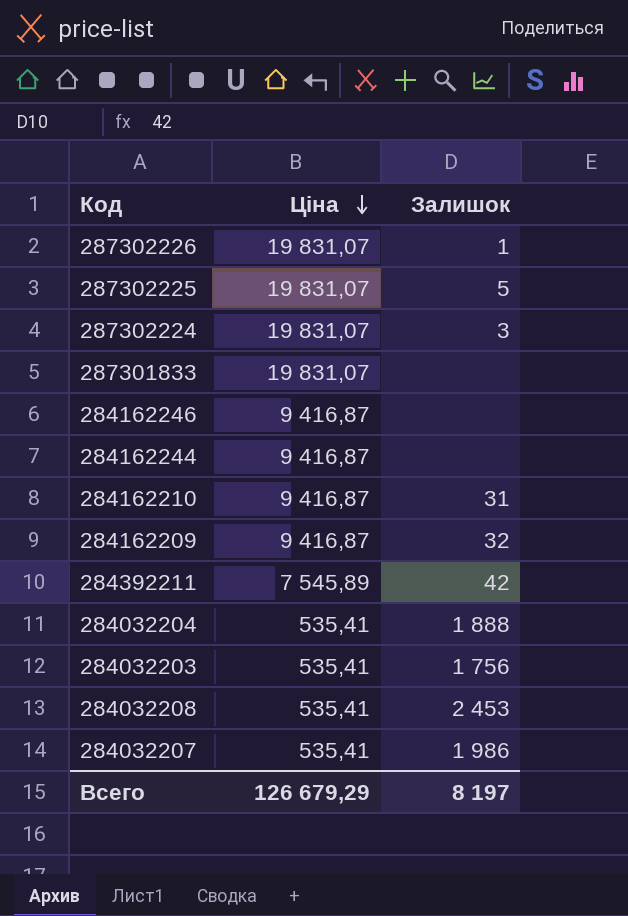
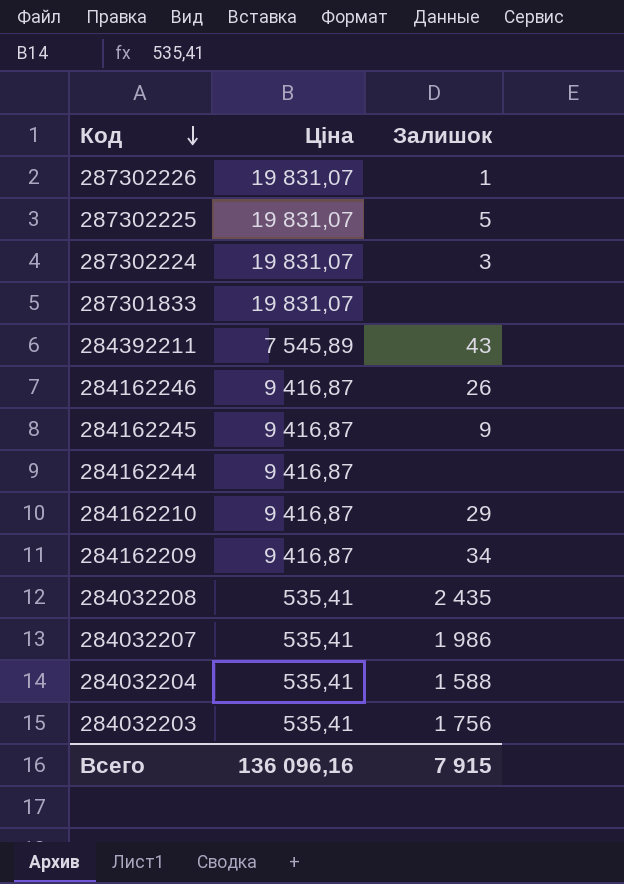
row order: Ціна descending -> Код descending
284392211 | Залишок: 42 -> 43
284162246 | Залишок: none -> 26
row 284162245: none -> 9 416,87 | 9
284162210 | Залишок: 31 -> 29
284162209 | Залишок: 32 -> 34
284032208 | Залишок: 2 453 -> 2 435
284032204 | Залишок: 1 888 -> 1 588
Всего | Ціна: 126 679,29 -> 136 096,16
Всего | Залишок: 8 197 -> 7 915

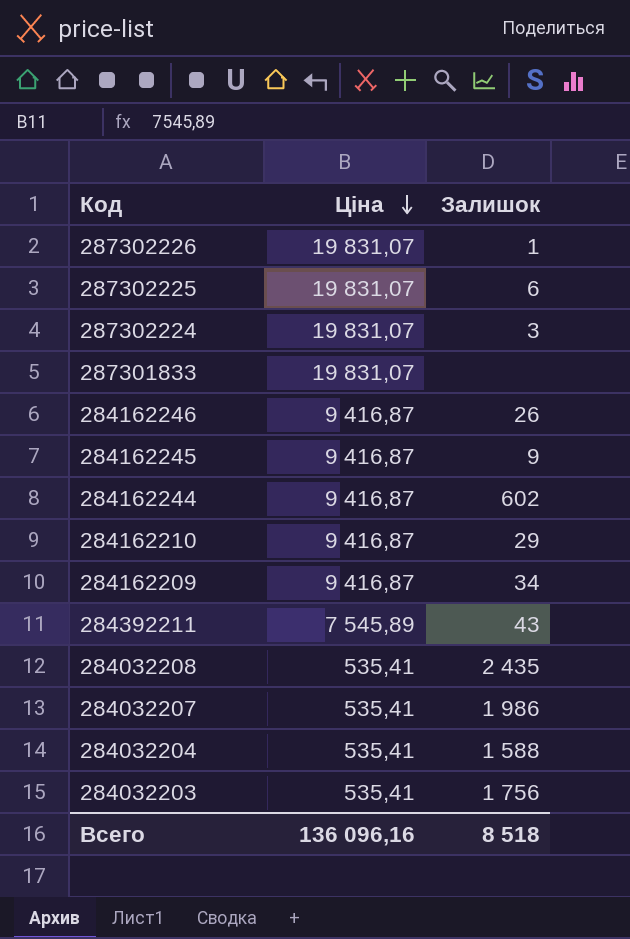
row order: Код descending -> Ціна descending
287302225 | Залишок: 5 -> 6
284162244 | Залишок: none -> 602
Всего | Залишок: 7 915 -> 8 518

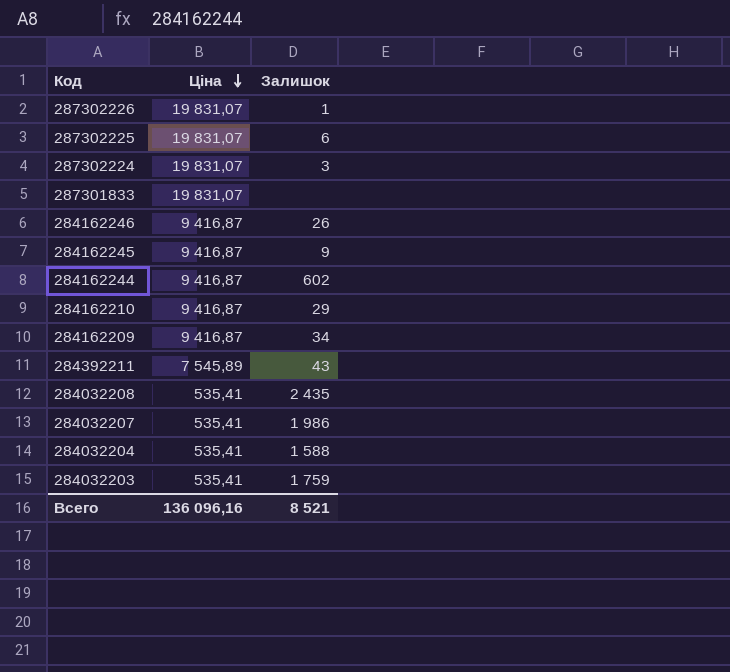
284032203 | Залишок: 1 756 -> 1 759
Всего | Залишок: 8 518 -> 8 521

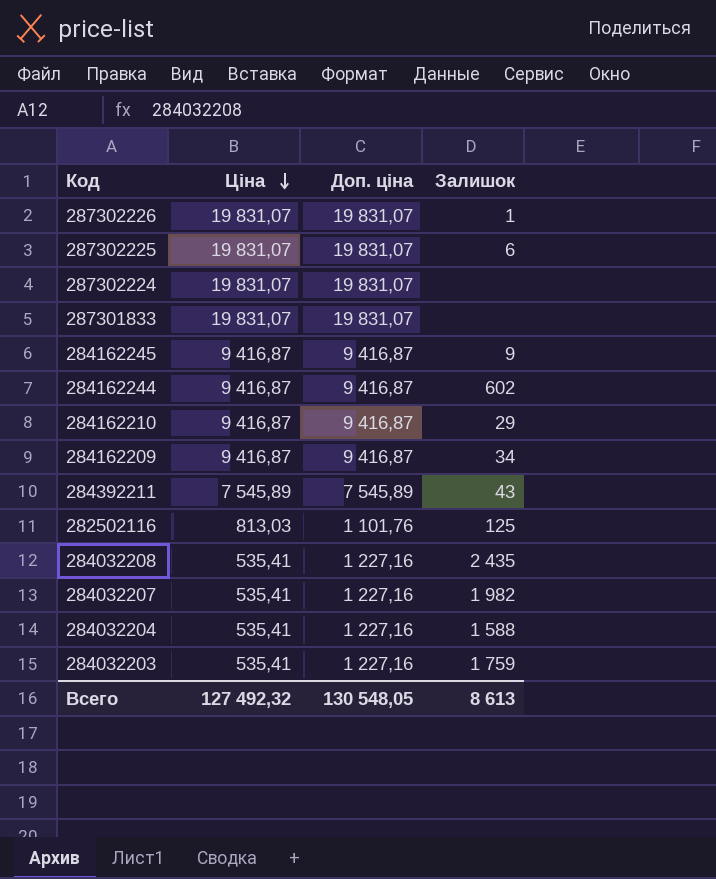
column Доп. ціна | position: none -> 3
row 284162246: 9 416,87 | 26 -> none
287302224 | Залишок: 3 -> none
row 282502116: none -> 813,03 | 1 101,76 | 125
284032207 | Залишок: 1 986 -> 1 982
Всего | Ціна: 136 096,16 -> 127 492,32
Всего | Залишок: 8 521 -> 8 613

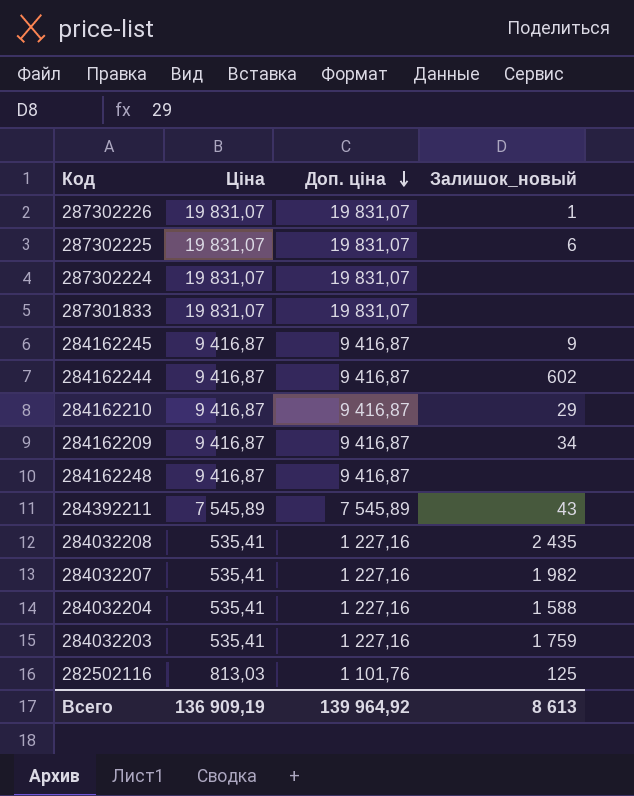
row order: Ціна descending -> Доп. ціна descending
column name: Залишок -> Залишок_новый
row 284162248: none -> 9 416,87 | 9 416,87 | none
Всего | Ціна: 127 492,32 -> 136 909,19
Всего | Доп. ціна: 130 548,05 -> 139 964,92

